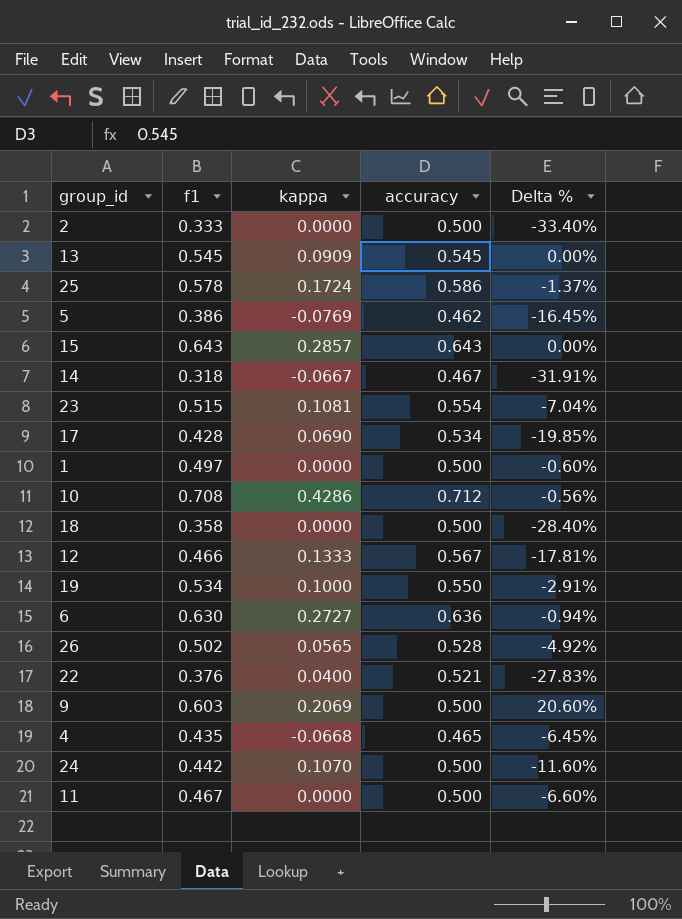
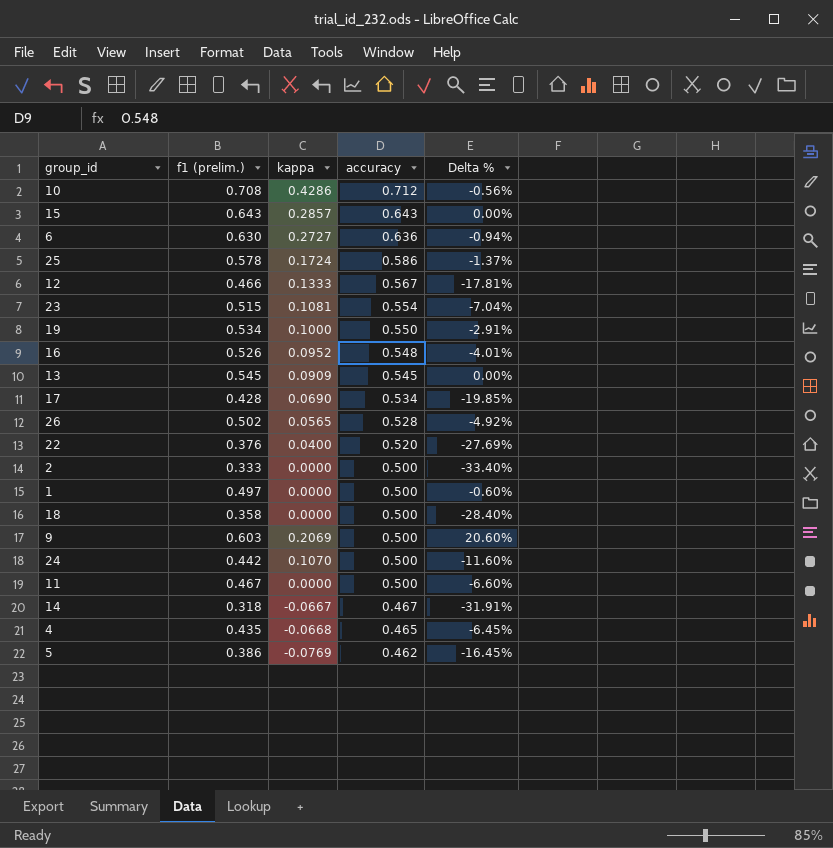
row order: none -> accuracy descending
column name: f1 -> f1 (prelim.)
row 16: none -> 0.526 | 0.0952 | 0.548 | -4.01%
22 | accuracy: 0.521 -> 0.520
22 | Delta %: -27.83% -> -27.69%

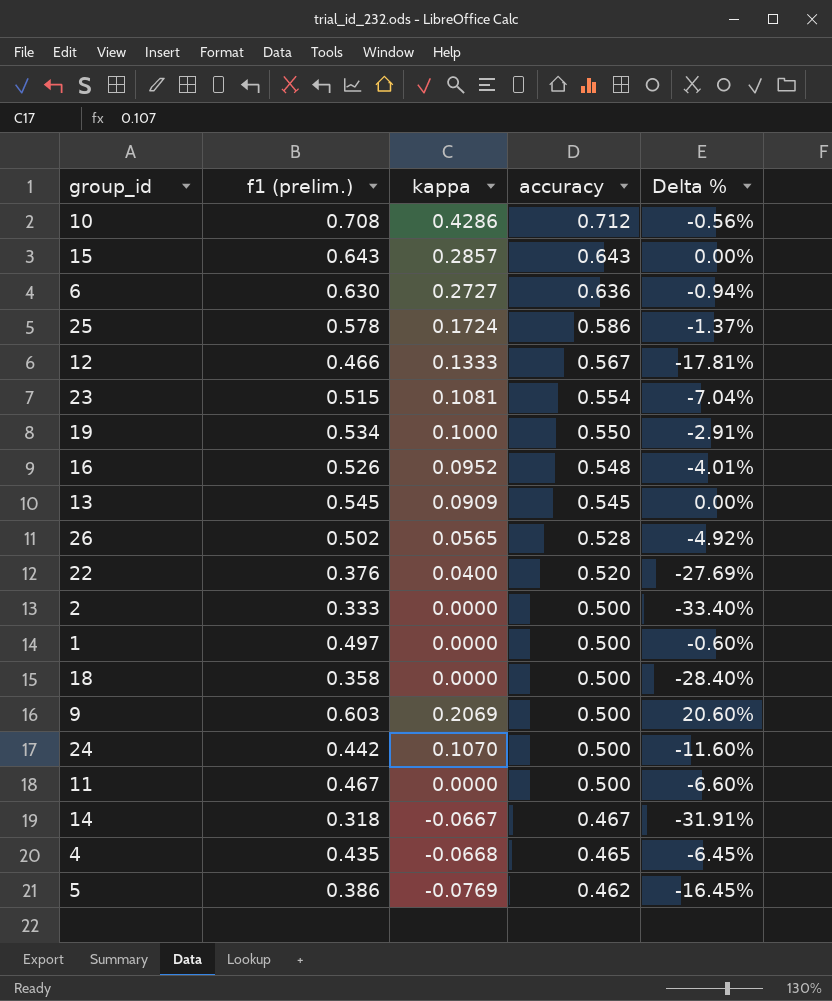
row 17: 0.428 | 0.0690 | 0.534 | -19.85% -> none

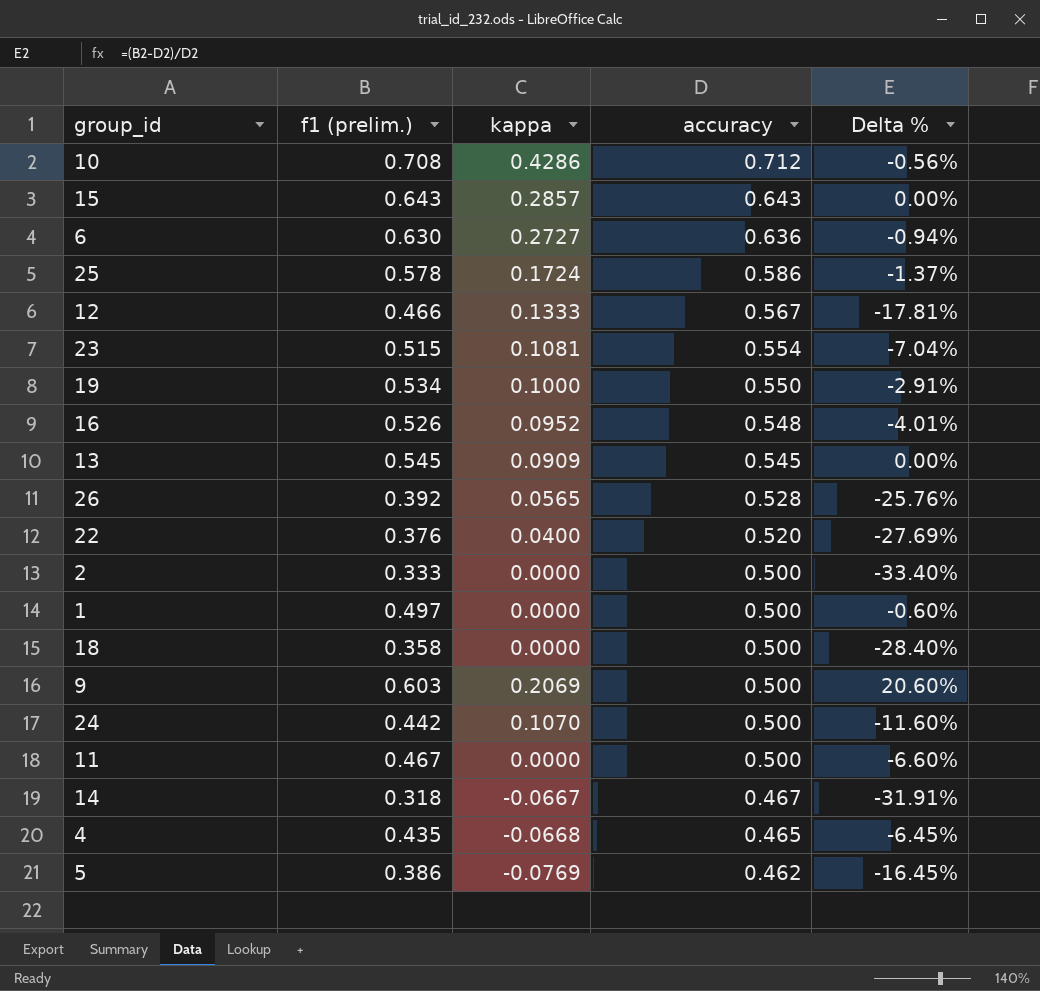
26 | f1 (prelim.): 0.502 -> 0.392
26 | Delta %: -4.92% -> -25.76%

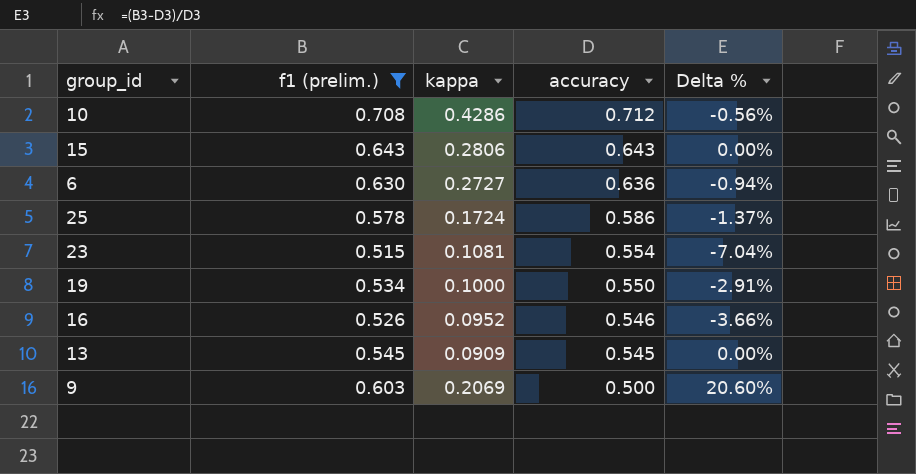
filter: none -> f1 (prelim.) >= 0.515
15 | kappa: 0.2857 -> 0.2806
16 | accuracy: 0.548 -> 0.546
16 | Delta %: -4.01% -> -3.66%

